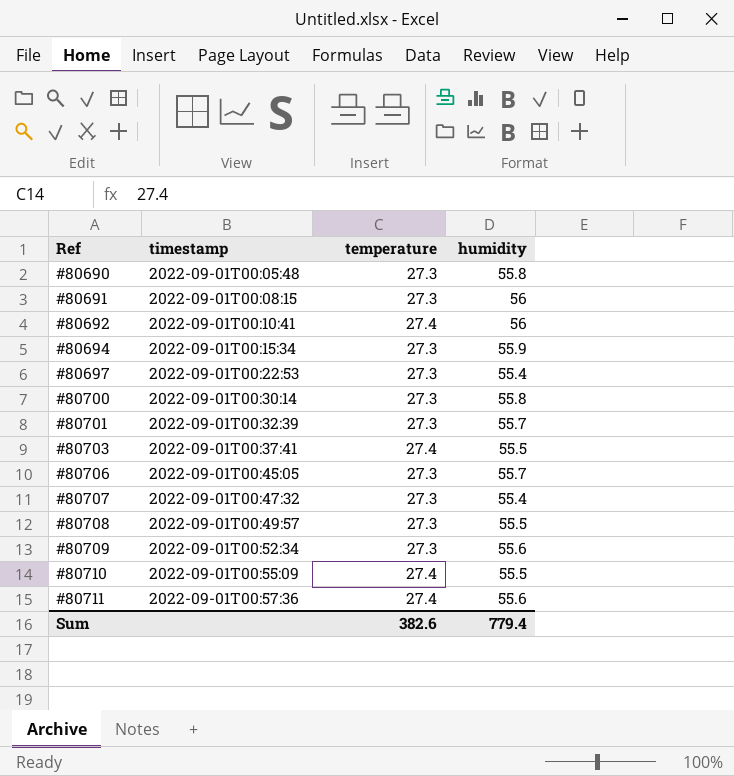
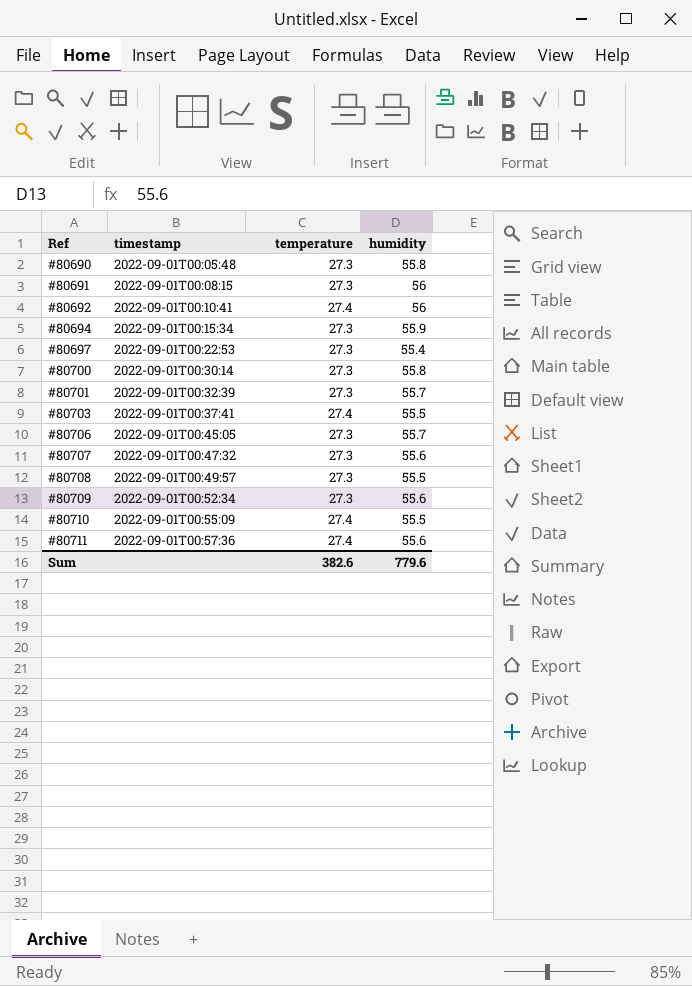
#80707 | humidity: 55.4 -> 55.6
Sum | humidity: 779.4 -> 779.6

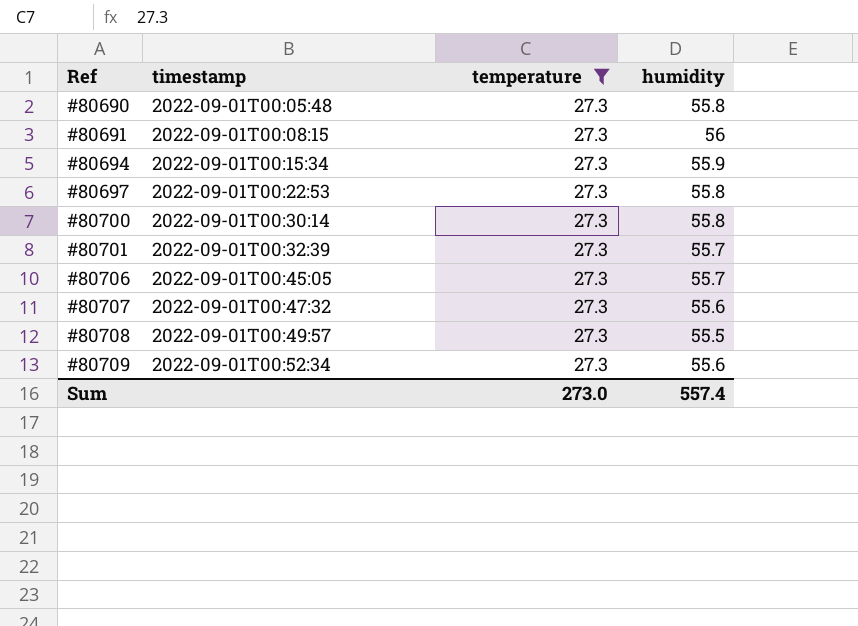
filter: none -> temperature = 27.3
#80697 | humidity: 55.4 -> 55.8
Sum | temperature: 382.6 -> 273.0
Sum | humidity: 779.6 -> 557.4

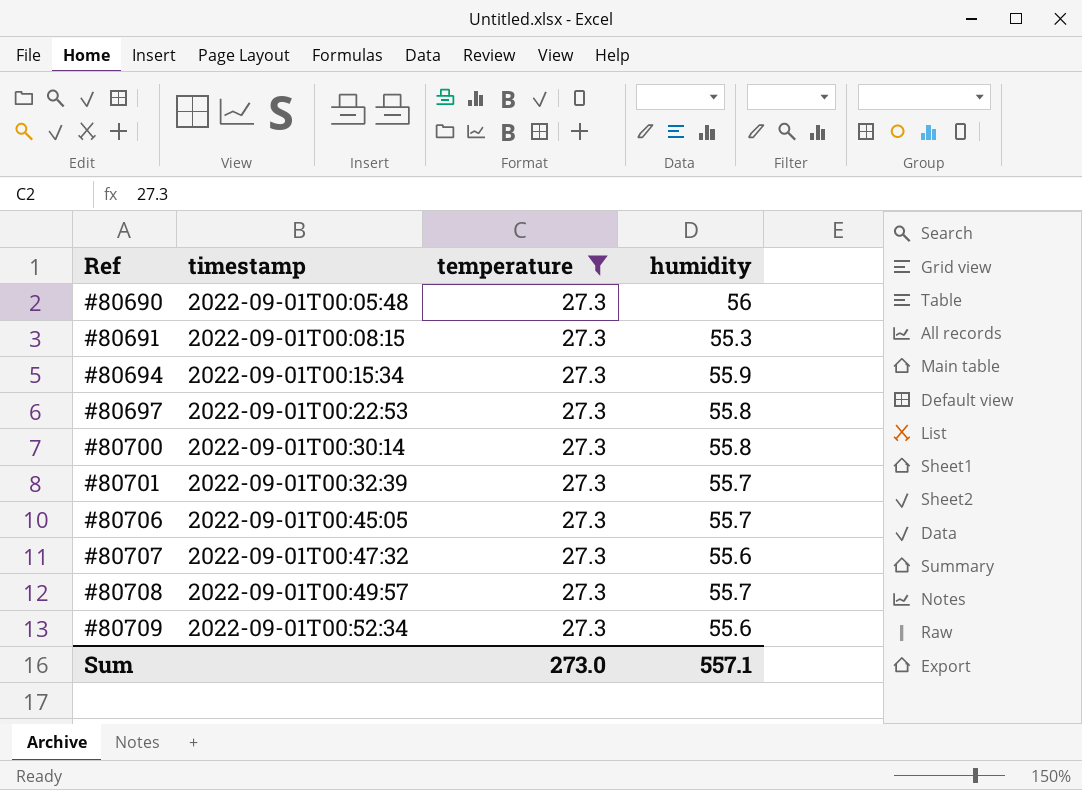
#80690 | humidity: 55.8 -> 56
#80691 | humidity: 56 -> 55.3
#80708 | humidity: 55.5 -> 55.7
Sum | humidity: 557.4 -> 557.1

